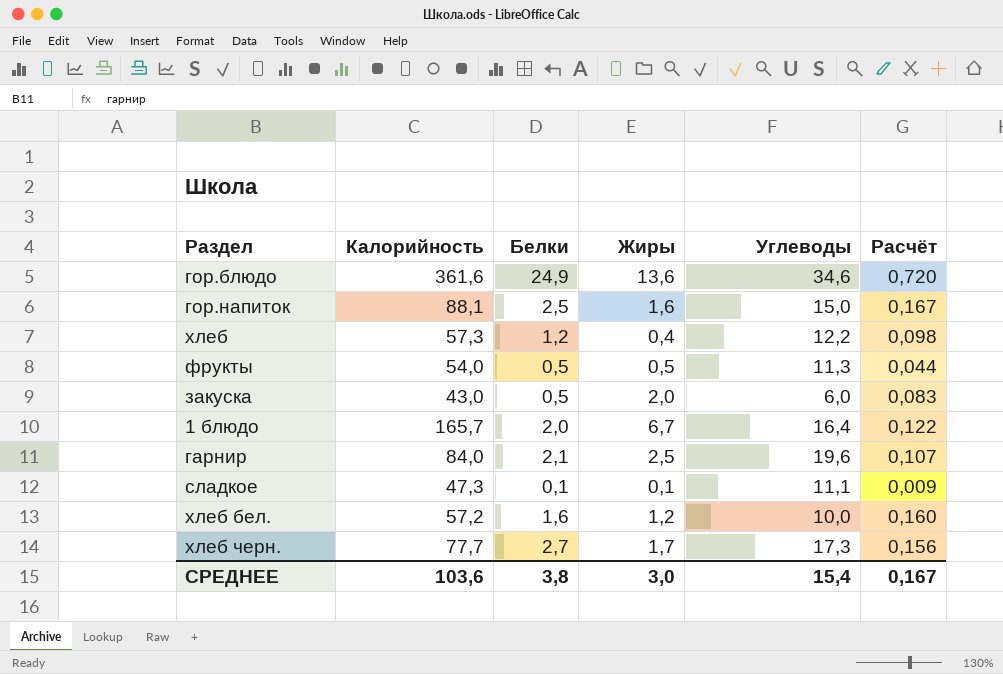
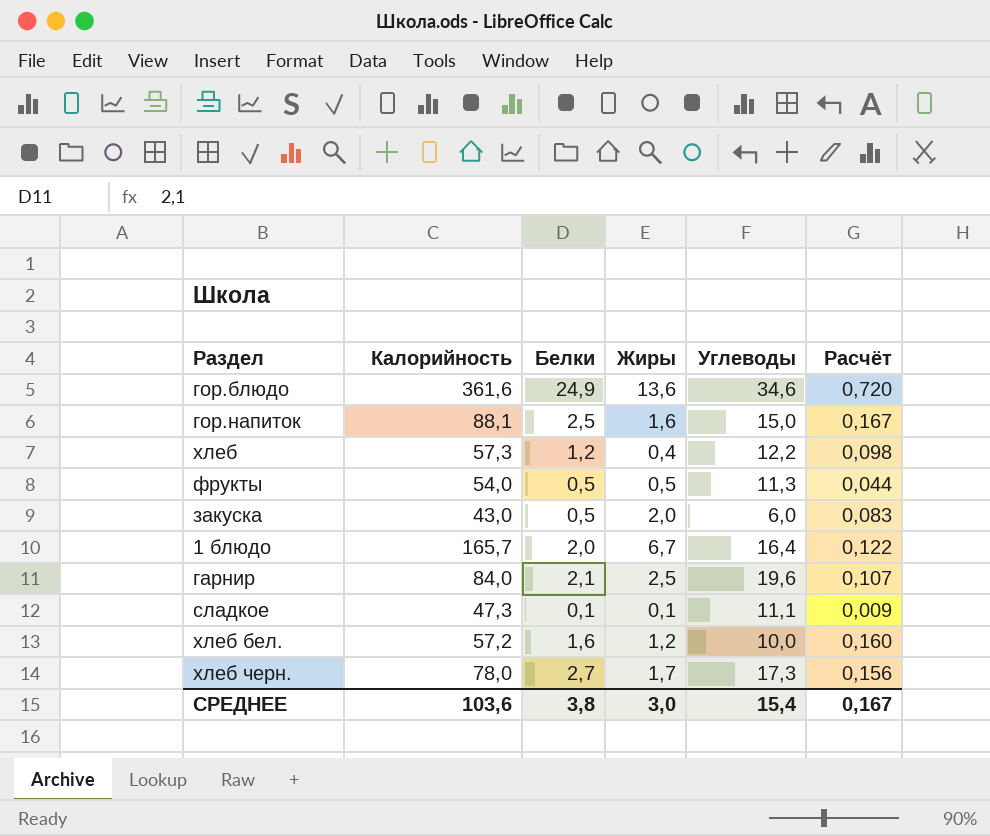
хлеб черн. | Калорийность: 77,7 -> 78,0

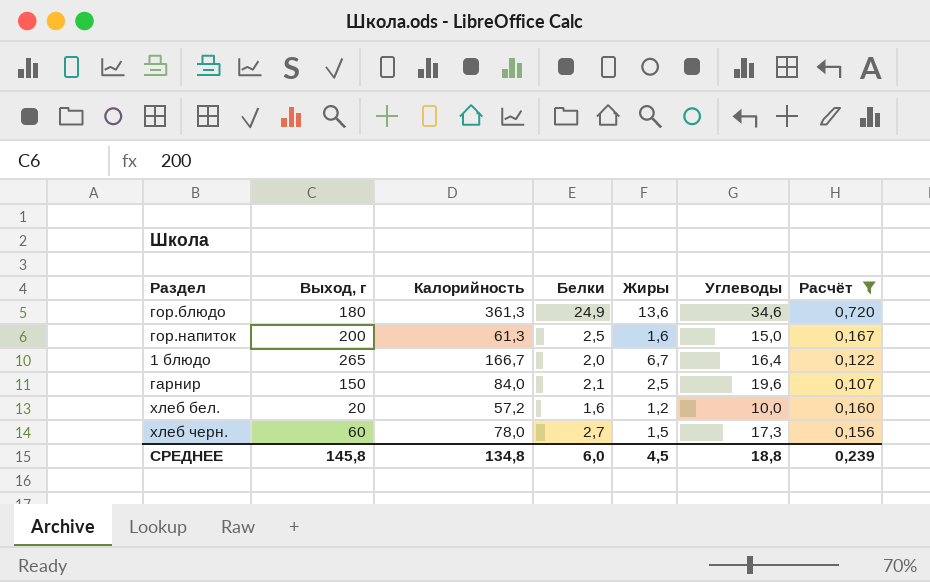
filter: none -> Расчёт >= 0,107
column Выход, г | position: none -> 2
гор.блюдо | Калорийность: 361,6 -> 361,3
гор.напиток | Калорийность: 88,1 -> 61,3
1 блюдо | Калорийность: 165,7 -> 166,7
хлеб черн. | Жиры: 1,7 -> 1,5
СРЕДНЕЕ | Калорийность: 103,6 -> 134,8
СРЕДНЕЕ | Белки: 3,8 -> 6,0
СРЕДНЕЕ | Жиры: 3,0 -> 4,5
СРЕДНЕЕ | Углеводы: 15,4 -> 18,8
СРЕДНЕЕ | Расчёт: 0,167 -> 0,239

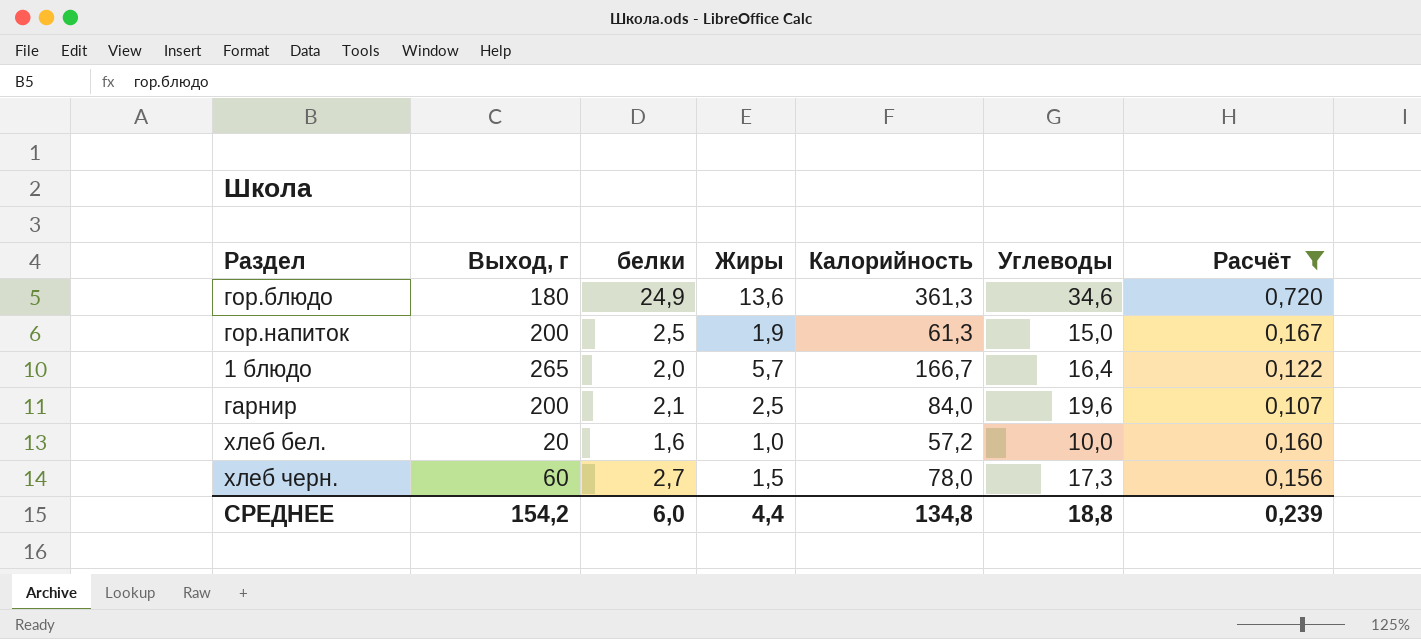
column name: Белки -> белки
column Калорийность | position: 3 -> 5
гор.напиток | Жиры: 1,6 -> 1,9
1 блюдо | Жиры: 6,7 -> 5,7
гарнир | Выход, г: 150 -> 200
хлеб бел. | Жиры: 1,2 -> 1,0
СРЕДНЕЕ | Выход, г: 145,8 -> 154,2
СРЕДНЕЕ | Жиры: 4,5 -> 4,4

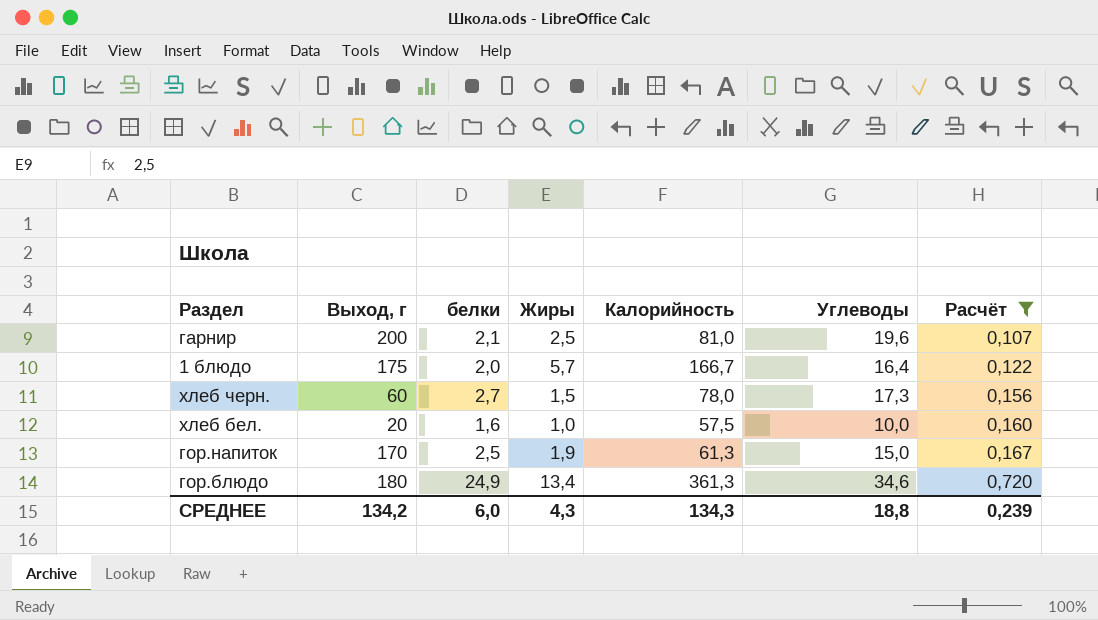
row order: none -> Расчёт ascending
гарнир | Калорийность: 84,0 -> 81,0
1 блюдо | Выход, г: 265 -> 175
хлеб бел. | Калорийность: 57,2 -> 57,5
гор.напиток | Выход, г: 200 -> 170
гор.блюдо | Жиры: 13,6 -> 13,4
СРЕДНЕЕ | Выход, г: 154,2 -> 134,2
СРЕДНЕЕ | Жиры: 4,4 -> 4,3
СРЕДНЕЕ | Калорийность: 134,8 -> 134,3

